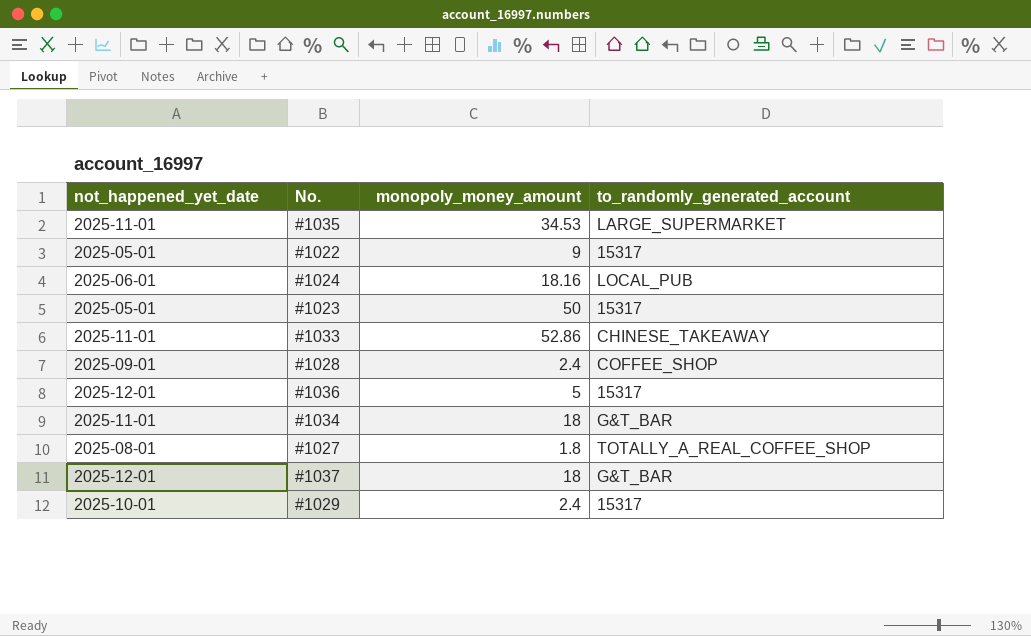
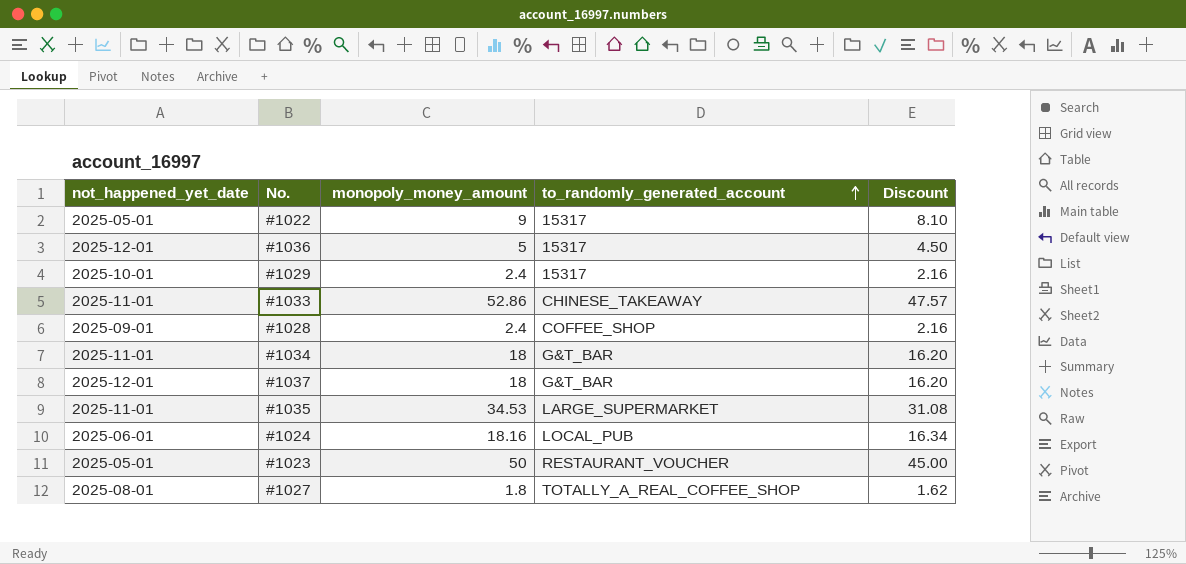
row order: none -> to_randomly_generated_account ascending
column Discount | formula: none -> [monopoly_money_amount] * 0.9
#1023 | to_randomly_generated_account: 15317 -> RESTAURANT_VOUCHER

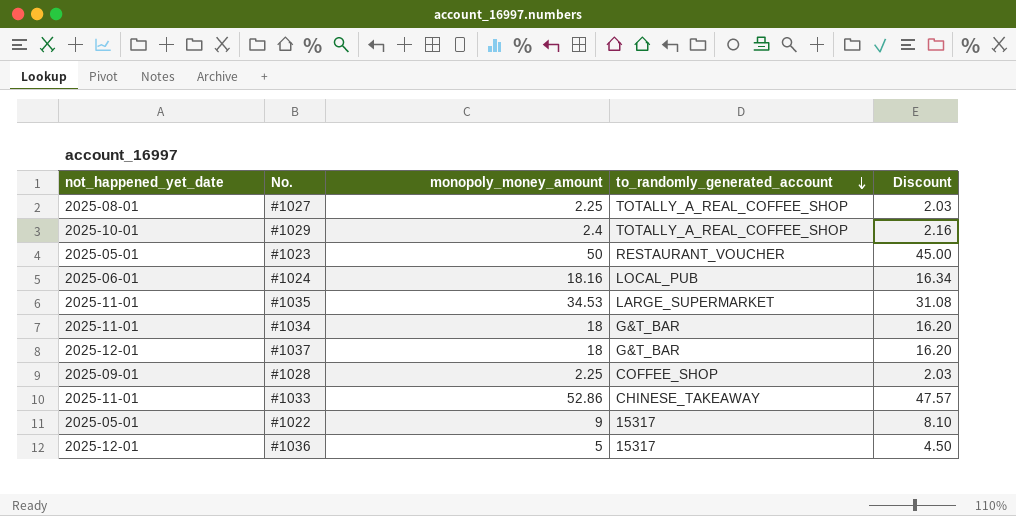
row order: to_randomly_generated_account ascending -> to_randomly_generated_account descending
#1027 | monopoly_money_amount: 1.8 -> 2.25
#1027 | Discount: 1.62 -> 2.03
#1029 | to_randomly_generated_account: 15317 -> TOTALLY_A_REAL_COFFEE_SHOP
#1028 | monopoly_money_amount: 2.4 -> 2.25
#1028 | Discount: 2.16 -> 2.03

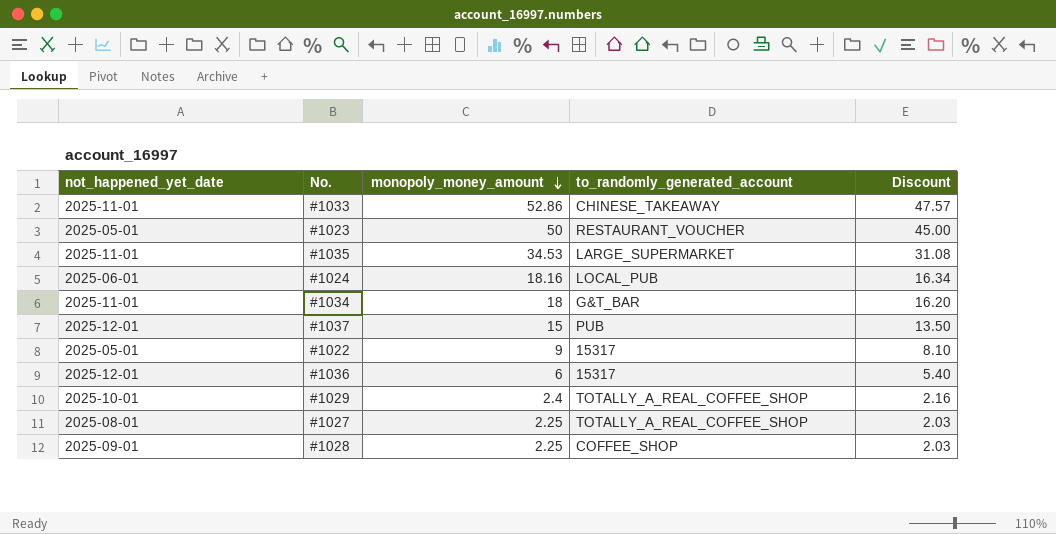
row order: to_randomly_generated_account descending -> monopoly_money_amount descending
#1037 | monopoly_money_amount: 18 -> 15
#1037 | to_randomly_generated_account: G&T_BAR -> PUB
#1037 | Discount: 16.20 -> 13.50
#1036 | monopoly_money_amount: 5 -> 6
#1036 | Discount: 4.50 -> 5.40

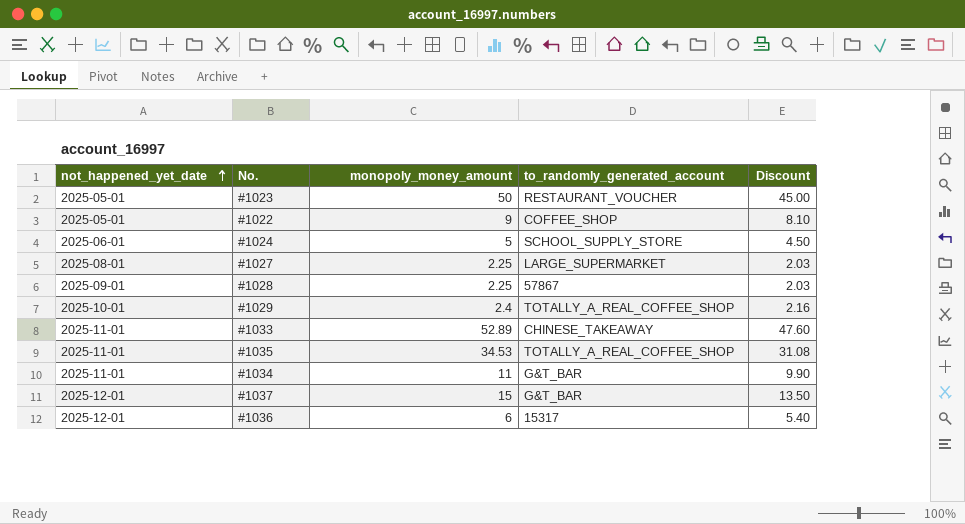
row order: monopoly_money_amount descending -> not_happened_yet_date ascending
#1022 | to_randomly_generated_account: 15317 -> COFFEE_SHOP
#1024 | monopoly_money_amount: 18.16 -> 5
#1024 | to_randomly_generated_account: LOCAL_PUB -> SCHOOL_SUPPLY_STORE
#1024 | Discount: 16.34 -> 4.50
#1027 | to_randomly_generated_account: TOTALLY_A_REAL_COFFEE_SHOP -> LARGE_SUPERMARKET
#1028 | to_randomly_generated_account: COFFEE_SHOP -> 57867
#1033 | monopoly_money_amount: 52.86 -> 52.89
#1033 | Discount: 47.57 -> 47.60
#1035 | to_randomly_generated_account: LARGE_SUPERMARKET -> TOTALLY_A_REAL_COFFEE_SHOP
#1034 | monopoly_money_amount: 18 -> 11
#1034 | Discount: 16.20 -> 9.90
#1037 | to_randomly_generated_account: PUB -> G&T_BAR

